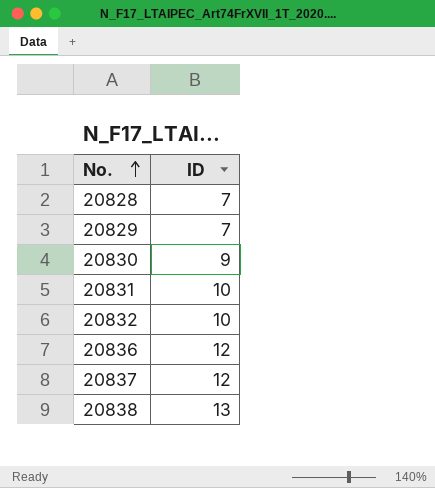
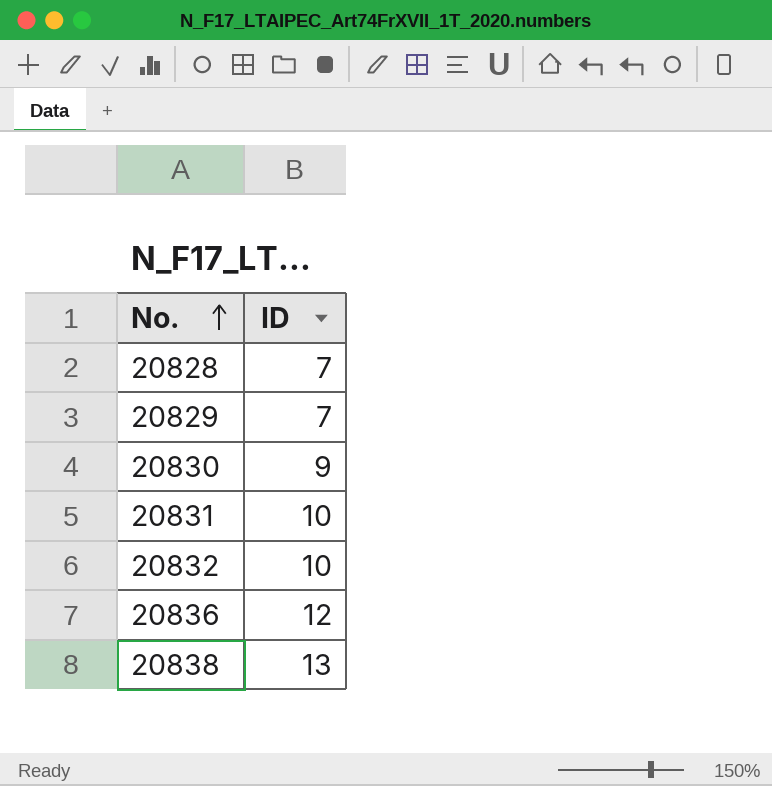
row 20837: 12 -> none

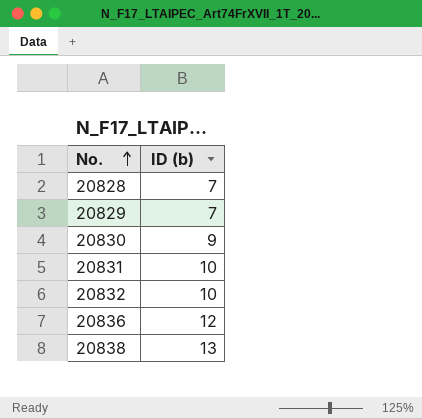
column name: ID -> ID (b)

